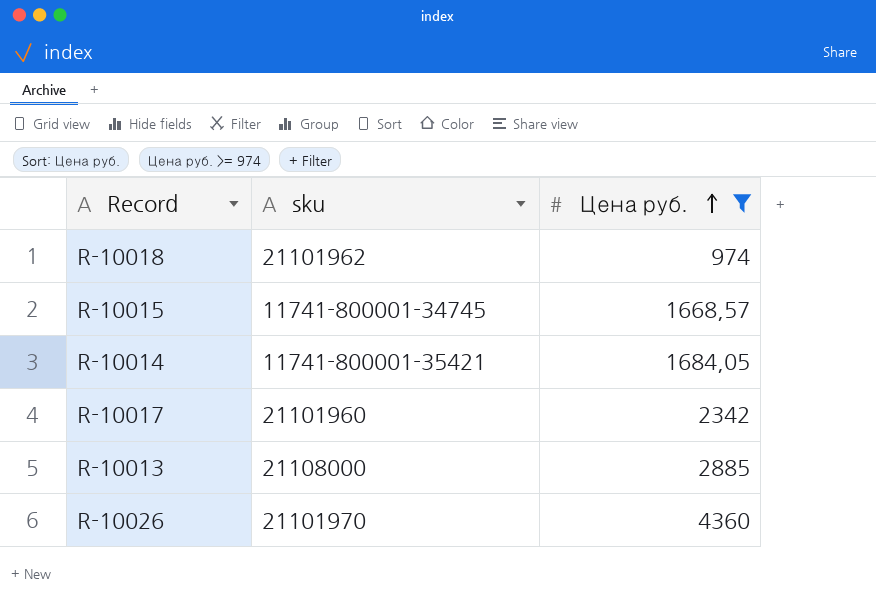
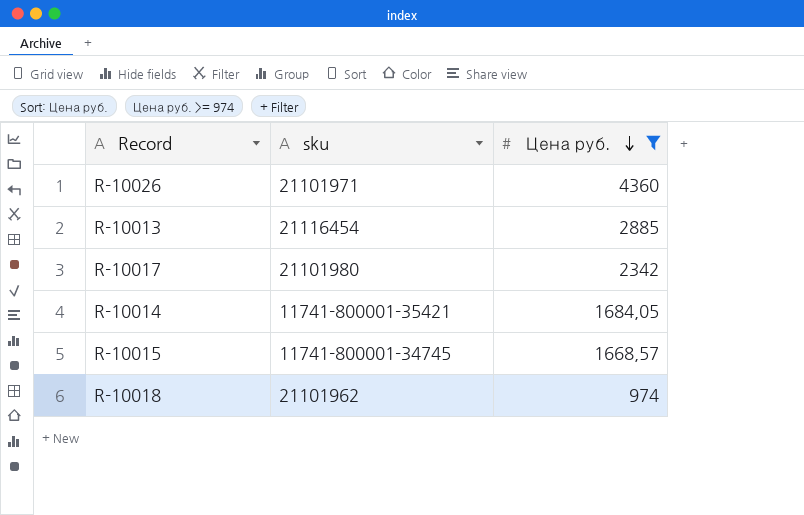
row order: Цена руб. ascending -> Цена руб. descending
R-10026 | sku: 21101970 -> 21101971
R-10013 | sku: 21108000 -> 21116454
R-10017 | sku: 21101960 -> 21101980

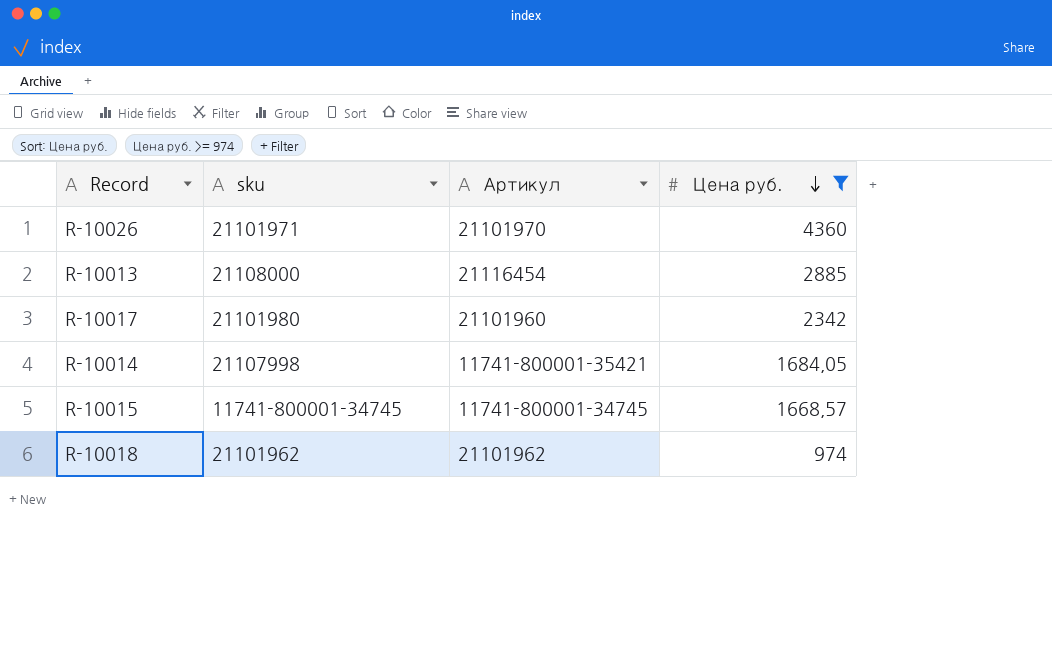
column Артикул | position: none -> 3
R-10013 | sku: 21116454 -> 21108000
R-10014 | sku: 11741-800001-35421 -> 21107998

